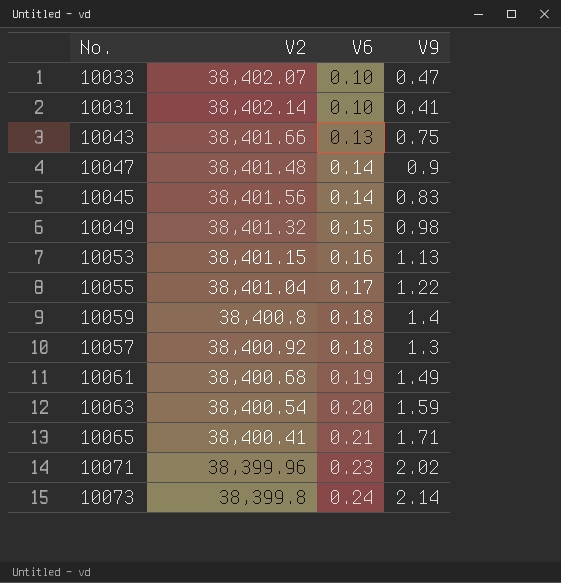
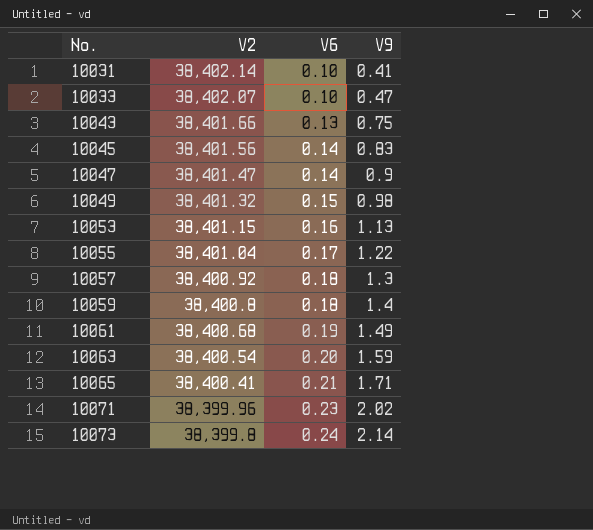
row order: V6 ascending -> No. ascending
10047 | V2: 38,401.48 -> 38,401.47

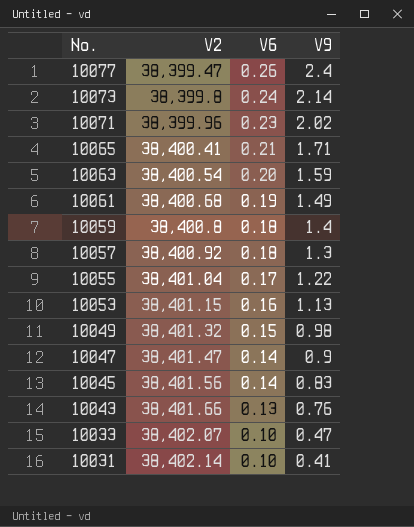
row order: No. ascending -> No. descending
row 10077: none -> 38,399.47 | 0.26 | 2.4
10043 | V9: 0.75 -> 0.76

